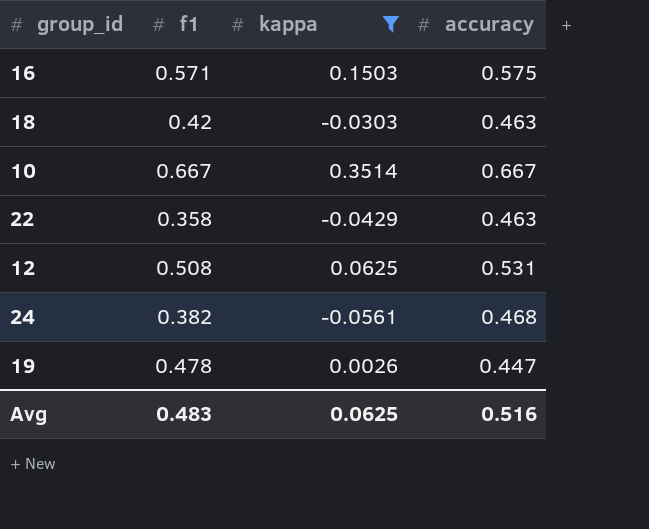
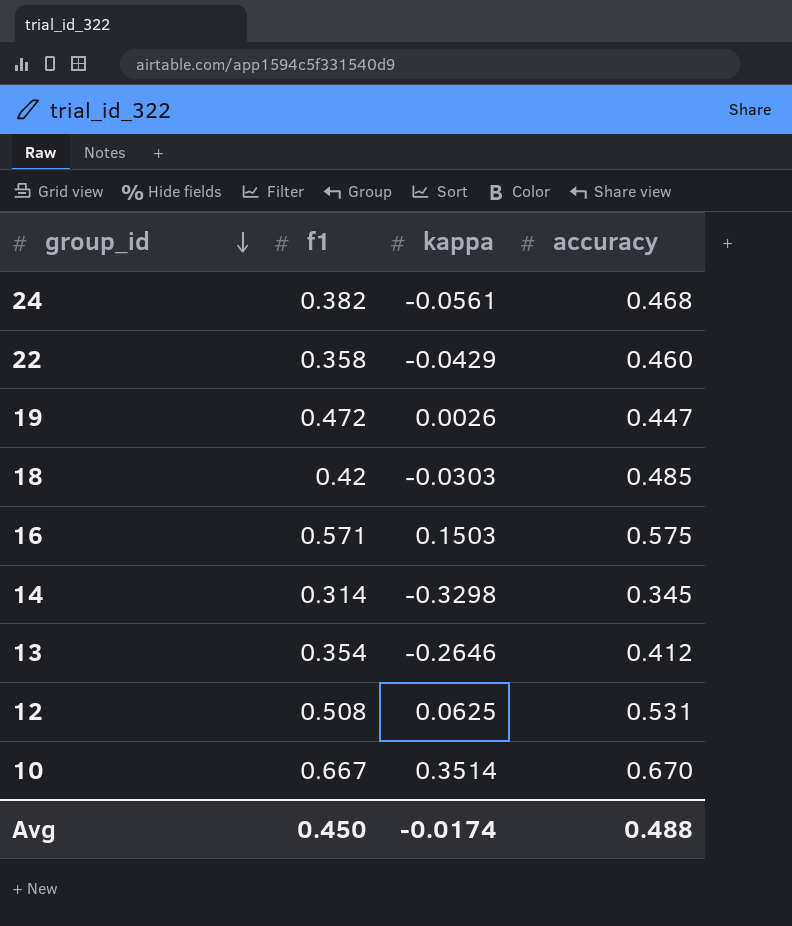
filter: kappa >= -0.0561 -> none
row order: none -> group_id descending
22 | accuracy: 0.463 -> 0.460
19 | f1: 0.478 -> 0.472
18 | accuracy: 0.463 -> 0.485
10 | accuracy: 0.667 -> 0.670
Avg | f1: 0.483 -> 0.450
Avg | kappa: 0.0625 -> -0.0174
Avg | accuracy: 0.516 -> 0.488

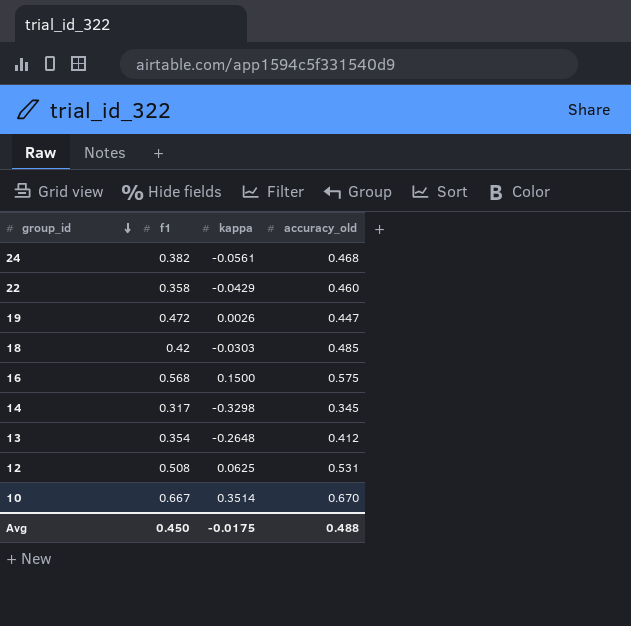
column name: accuracy -> accuracy_old
16 | f1: 0.571 -> 0.568
16 | kappa: 0.1503 -> 0.1500
14 | f1: 0.314 -> 0.317
13 | kappa: -0.2646 -> -0.2648
Avg | kappa: -0.0174 -> -0.0175

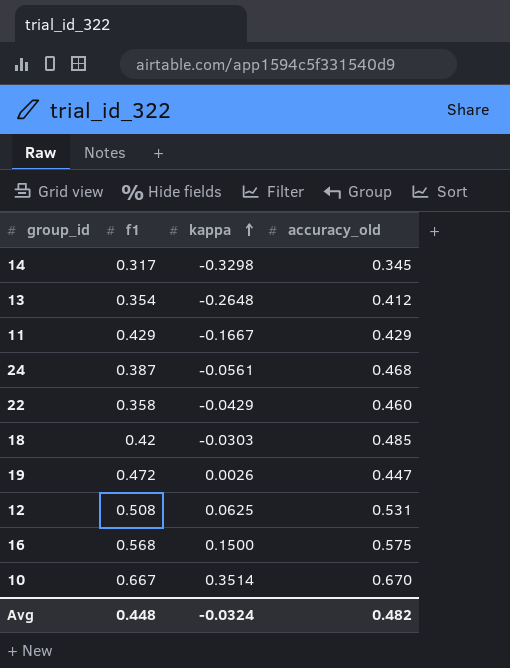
row order: group_id descending -> kappa ascending
row 11: none -> 0.429 | -0.1667 | 0.429
24 | f1: 0.382 -> 0.387
Avg | f1: 0.450 -> 0.448
Avg | kappa: -0.0175 -> -0.0324
Avg | accuracy_old: 0.488 -> 0.482

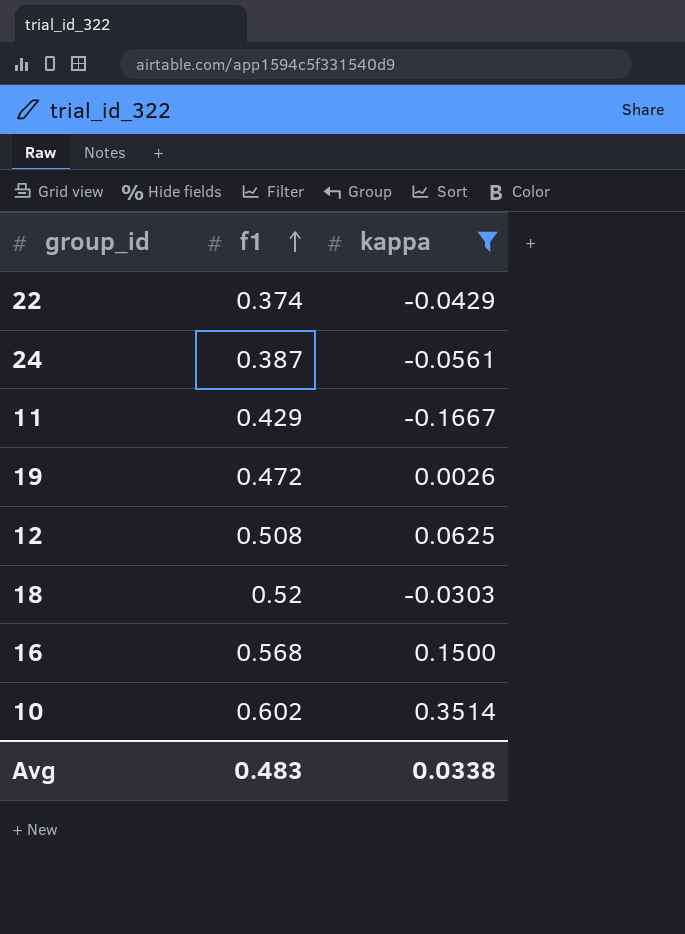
filter: none -> kappa >= -0.1667
row order: kappa ascending -> f1 ascending
column accuracy_old | position: 4 -> none
22 | f1: 0.358 -> 0.374
18 | f1: 0.42 -> 0.52
10 | f1: 0.667 -> 0.602
Avg | f1: 0.448 -> 0.483
Avg | kappa: -0.0324 -> 0.0338

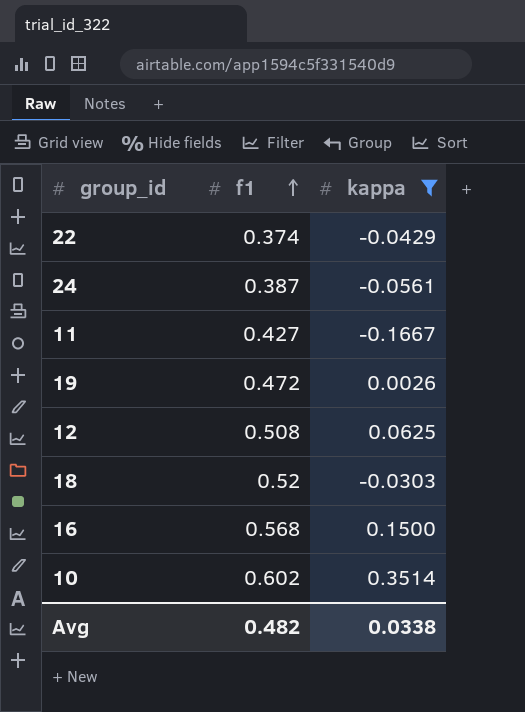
11 | f1: 0.429 -> 0.427
Avg | f1: 0.483 -> 0.482

